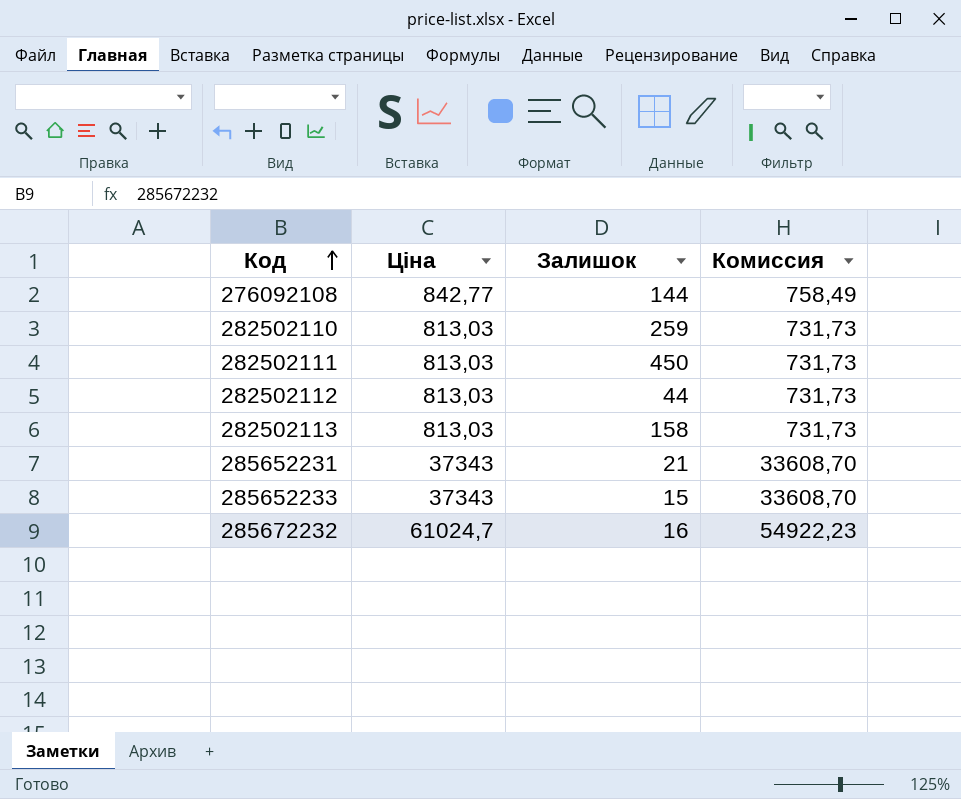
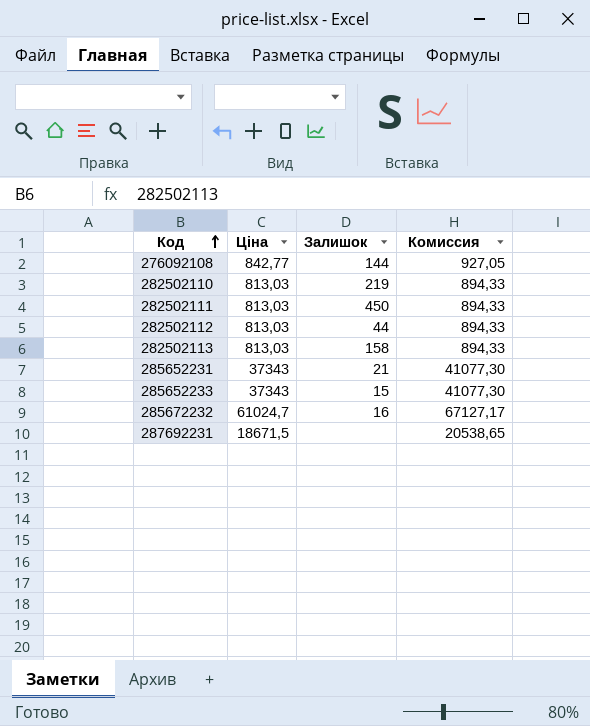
column Комиссия | formula: [Ціна] * 0,9 -> [Ціна] * 1,1
282502110 | Залишок: 259 -> 219
row 287692231: none -> 18671,5 | none | 20538,65

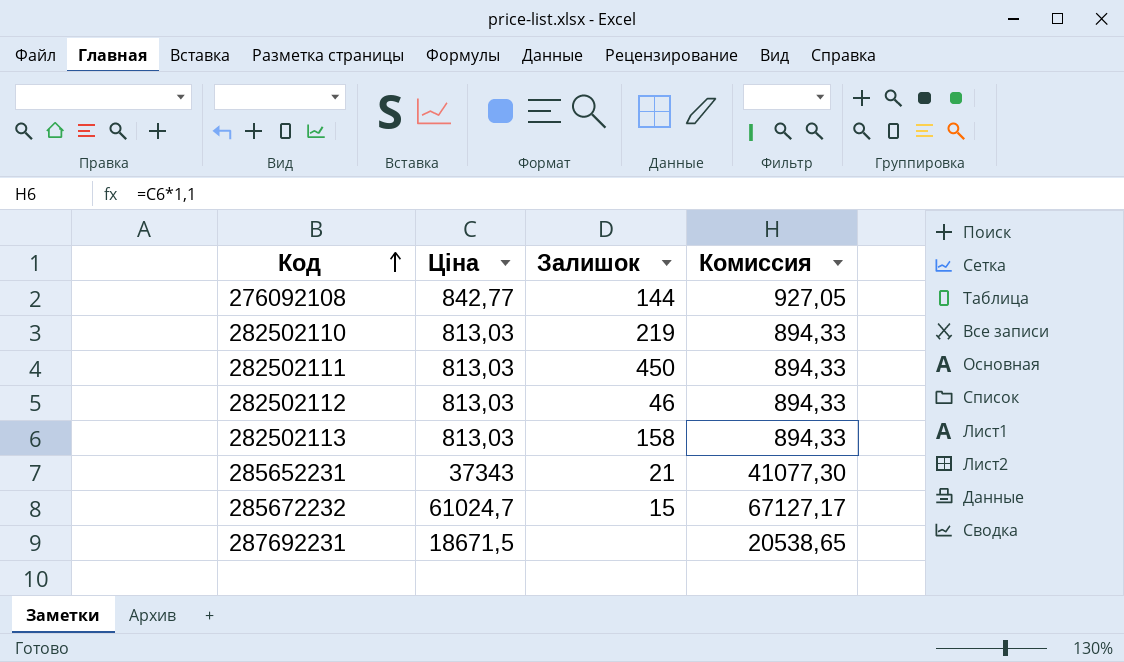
row 285652233: 37343 | 15 | 41077,30 -> none
282502112 | Залишок: 44 -> 46
285672232 | Залишок: 16 -> 15

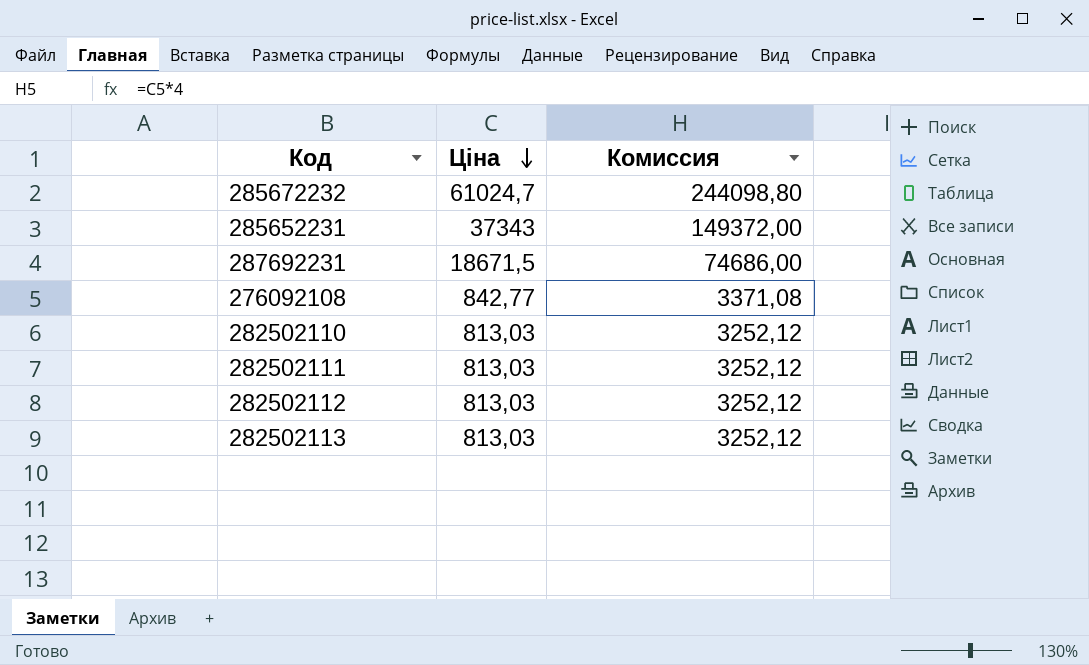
row order: Код ascending -> Ціна descending
column Залишок | position: 3 -> none
column Комиссия | formula: [Ціна] * 1,1 -> [Ціна] * 4

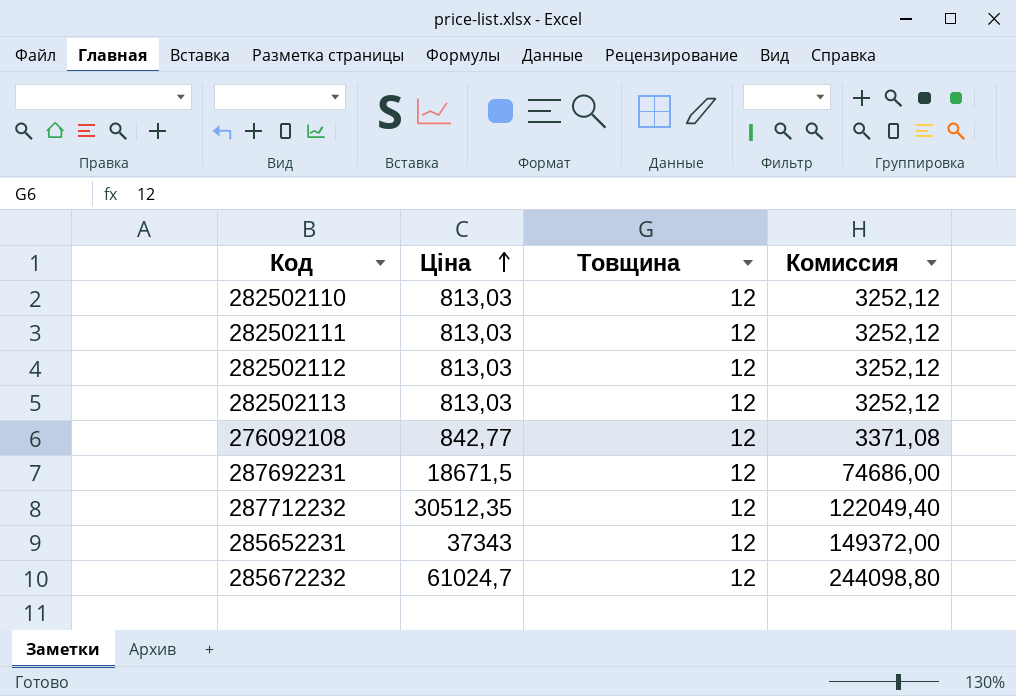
row order: Ціна descending -> Ціна ascending
column Товщина | position: none -> 3
row 287712232: none -> 30512,35 | 12 | 122049,40

